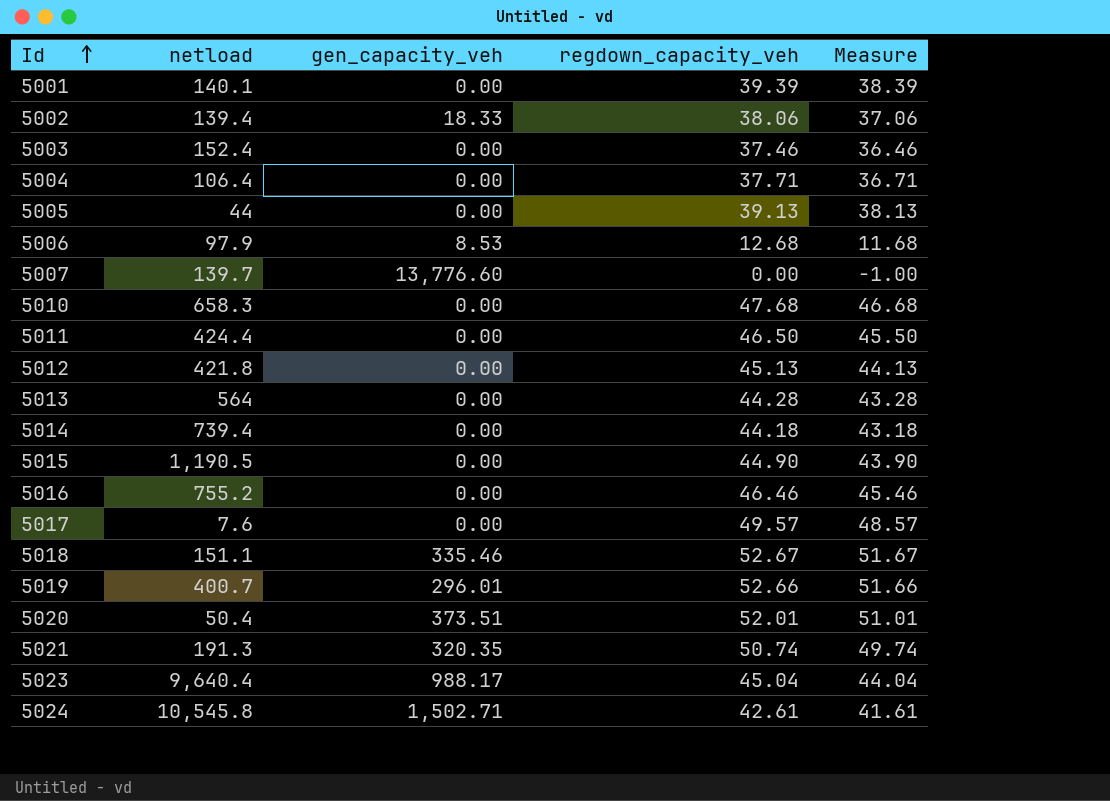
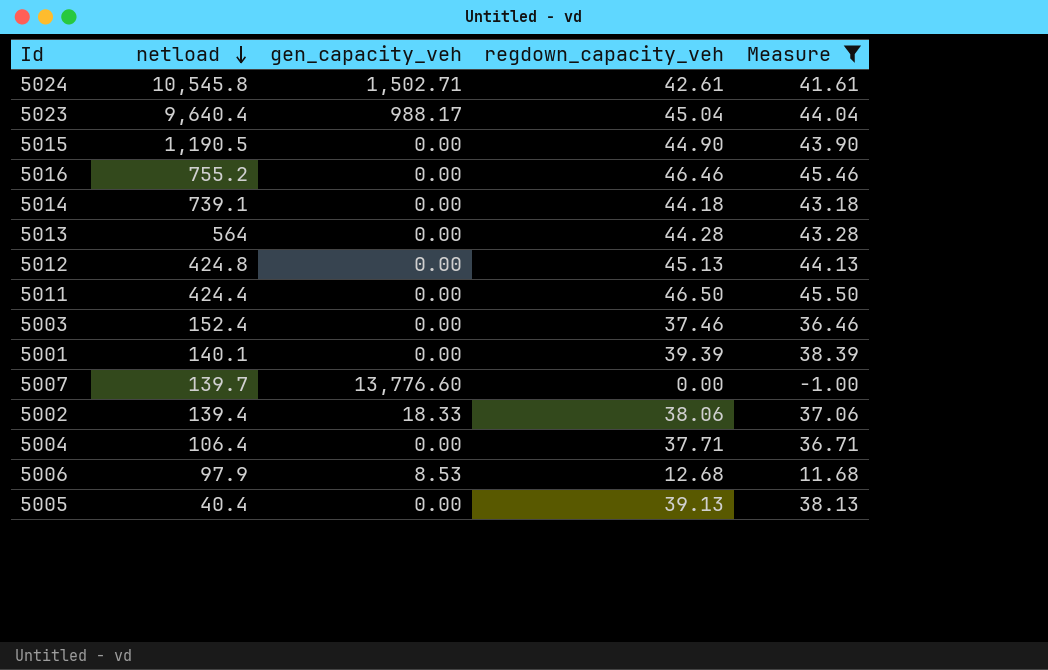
filter: none -> Measure <= 45.50
row order: Id ascending -> netload descending
5014 | netload: 739.4 -> 739.1
5012 | netload: 421.8 -> 424.8
5005 | netload: 44 -> 40.4

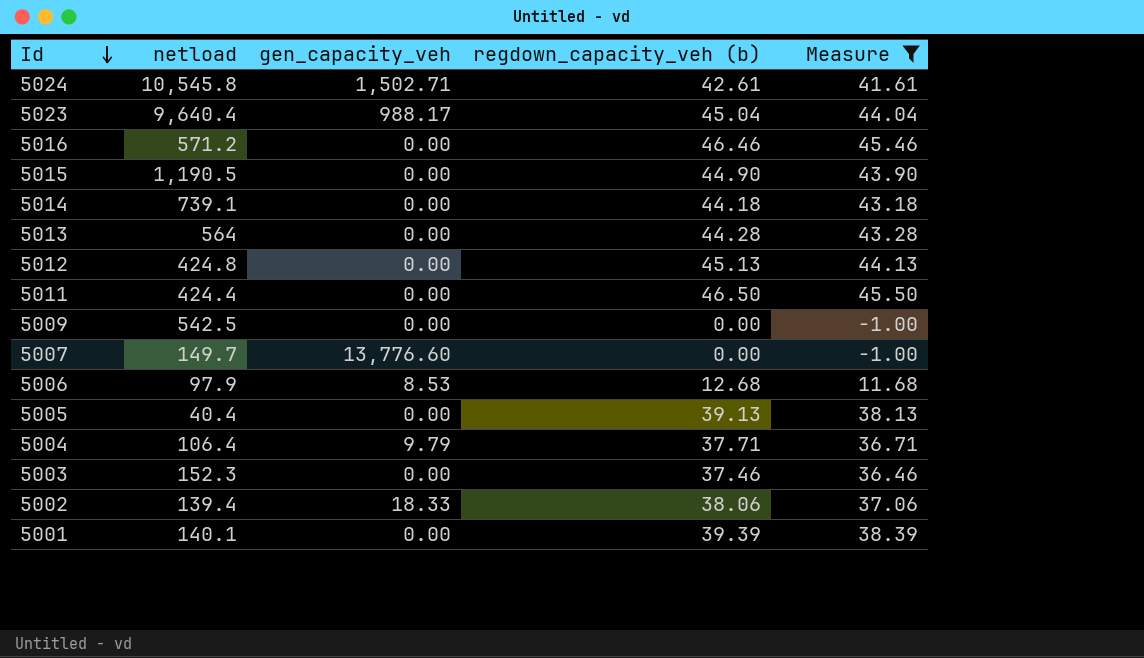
row order: netload descending -> Id descending
column name: regdown_capacity_veh -> regdown_capacity_veh (b)
5016 | netload: 755.2 -> 571.2
row 5009: none -> 542.5 | 0.00 | 0.00 | -1.00
5007 | netload: 139.7 -> 149.7
5004 | gen_capacity_veh: 0.00 -> 9.79
5003 | netload: 152.4 -> 152.3

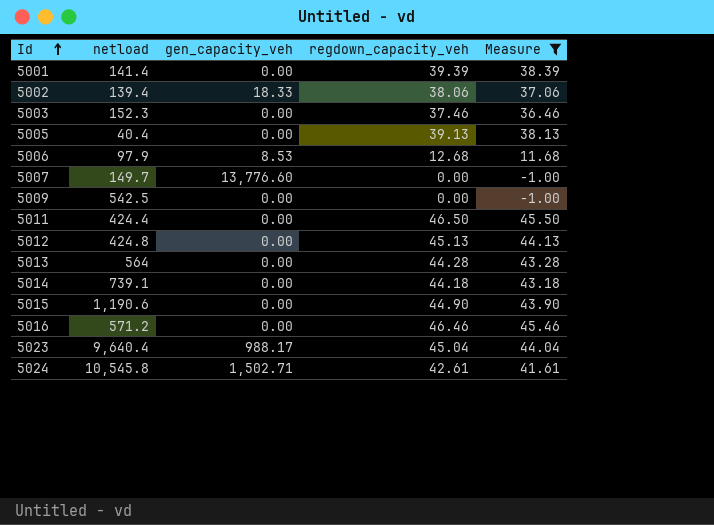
row order: Id descending -> Id ascending
column name: regdown_capacity_veh (b) -> regdown_capacity_veh
row 5004: 106.4 | 9.79 | 37.71 | 36.71 -> none
5001 | netload: 140.1 -> 141.4
5015 | netload: 1,190.5 -> 1,190.6

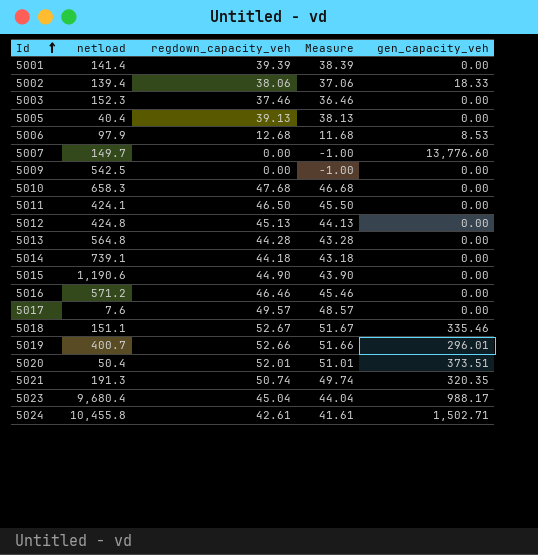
filter: Measure <= 45.50 -> none
column gen_capacity_veh | position: 3 -> 5
5011 | netload: 424.4 -> 424.1
5013 | netload: 564 -> 564.8
5023 | netload: 9,640.4 -> 9,680.4
5024 | netload: 10,545.8 -> 10,455.8

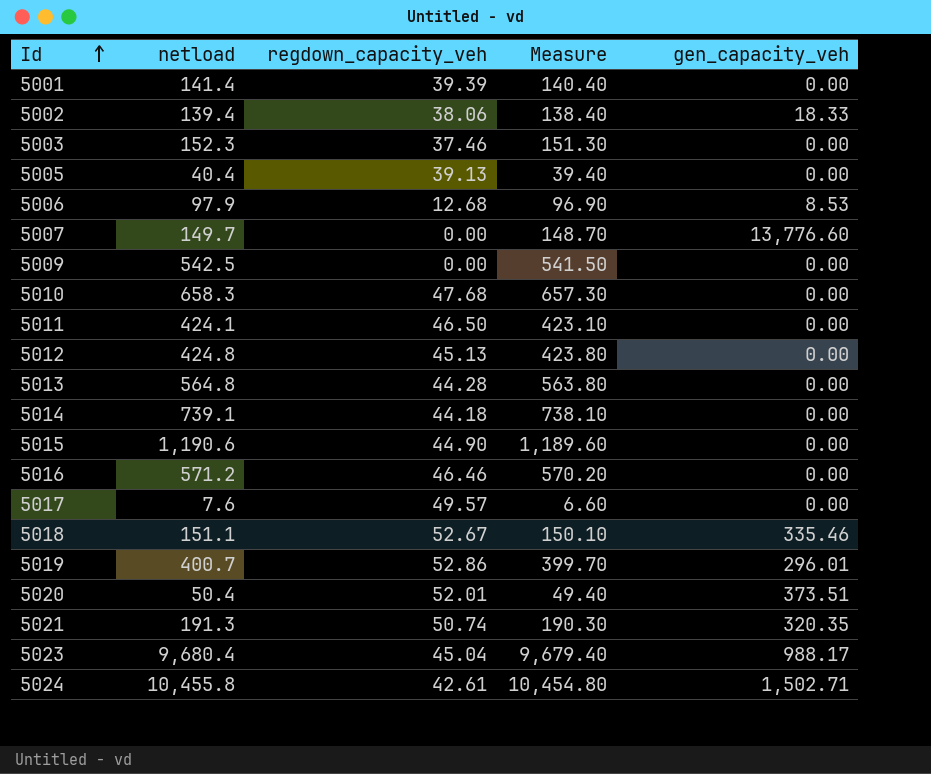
column Measure | formula: [regdown_capacity_veh] - 1 -> [netload] - 1
5019 | regdown_capacity_veh: 52.66 -> 52.86

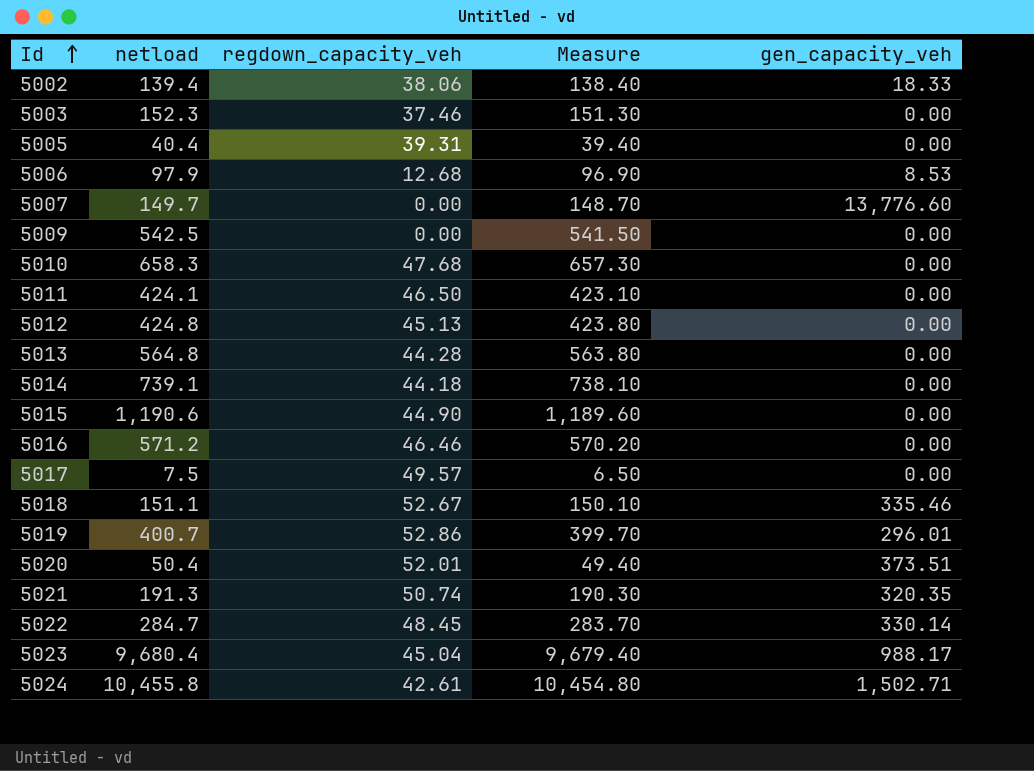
row 5001: 141.4 | 39.39 | 140.40 | 0.00 -> none
5005 | regdown_capacity_veh: 39.13 -> 39.31
5017 | netload: 7.6 -> 7.5
5017 | Measure: 6.60 -> 6.50
row 5022: none -> 284.7 | 48.45 | 283.70 | 330.14

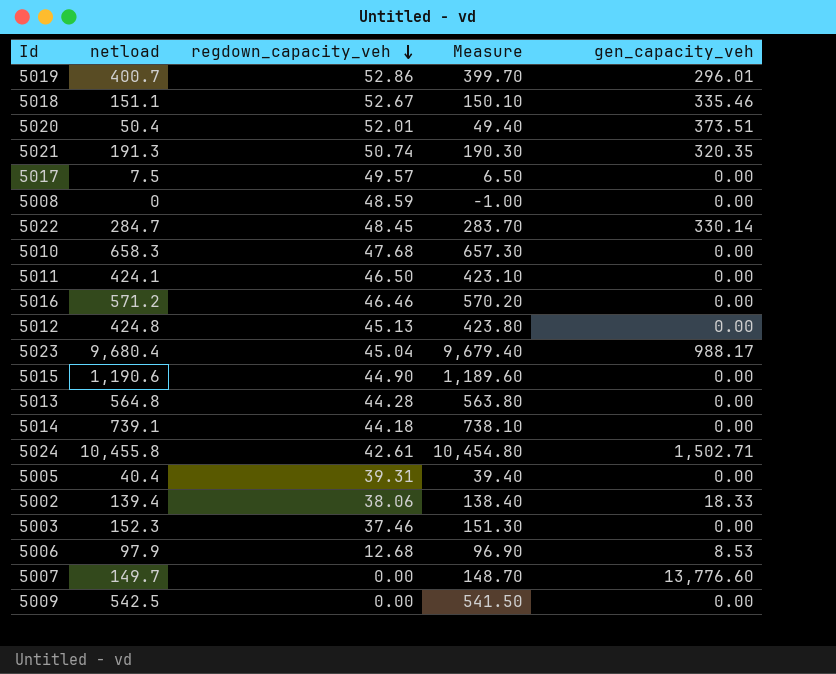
row order: Id ascending -> regdown_capacity_veh descending
row 5008: none -> 0 | 48.59 | -1.00 | 0.00

